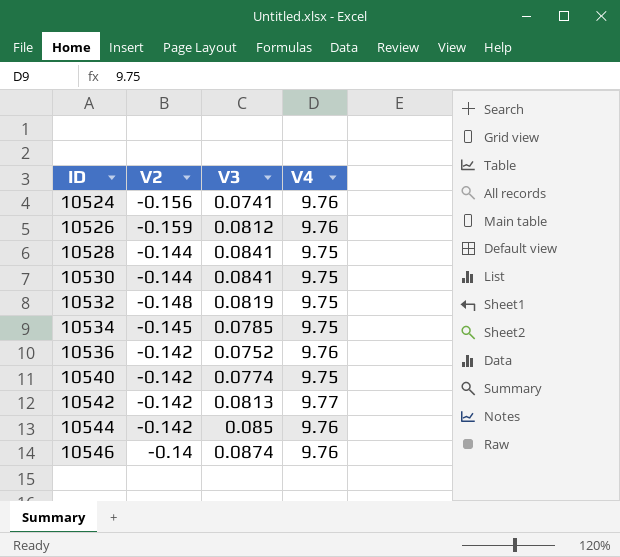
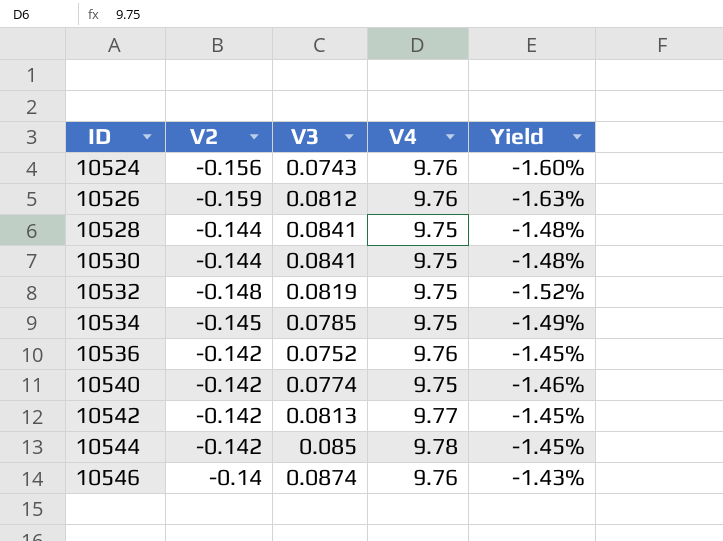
column Yield | formula: none -> [V2] / [V4]
10524 | V3: 0.0741 -> 0.0743
10544 | V4: 9.76 -> 9.78

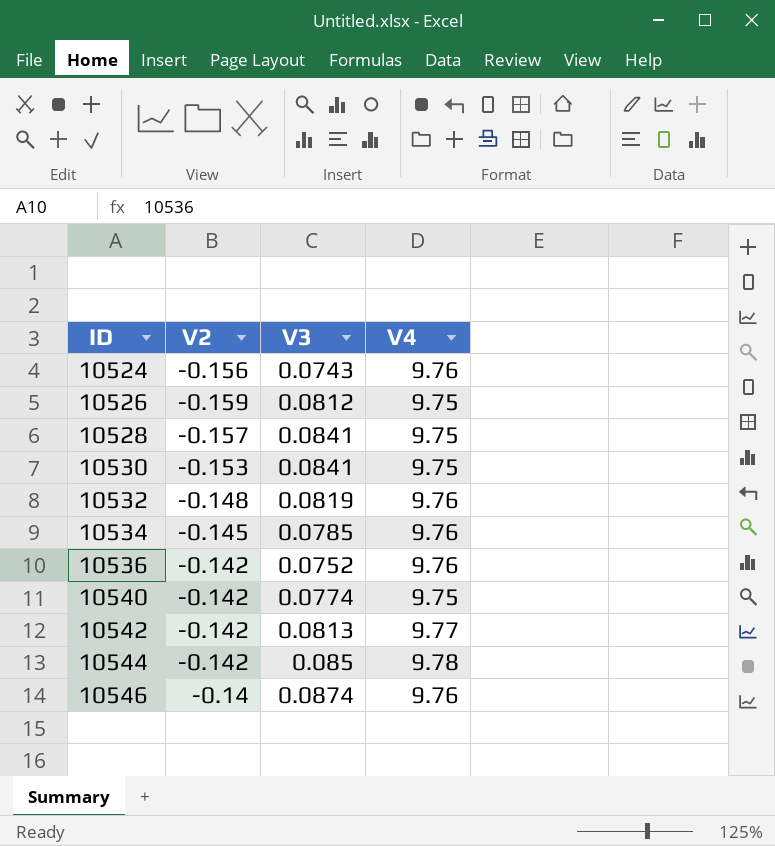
column Yield | formula: [V2] / [V4] -> none
10526 | V4: 9.76 -> 9.75
10528 | V2: -0.144 -> -0.157
10530 | V2: -0.144 -> -0.153
10532 | V4: 9.75 -> 9.76
10534 | V4: 9.75 -> 9.76

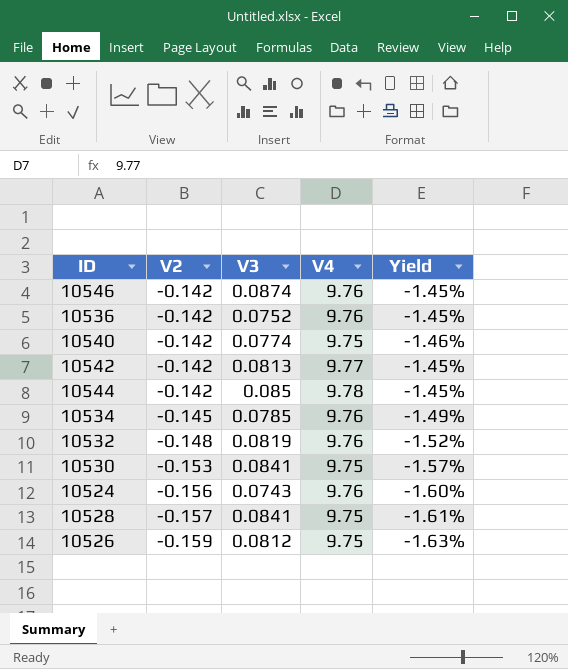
row order: ID ascending -> V2 descending
column Yield | formula: none -> [V2] / [V4]
10546 | V2: -0.14 -> -0.142

